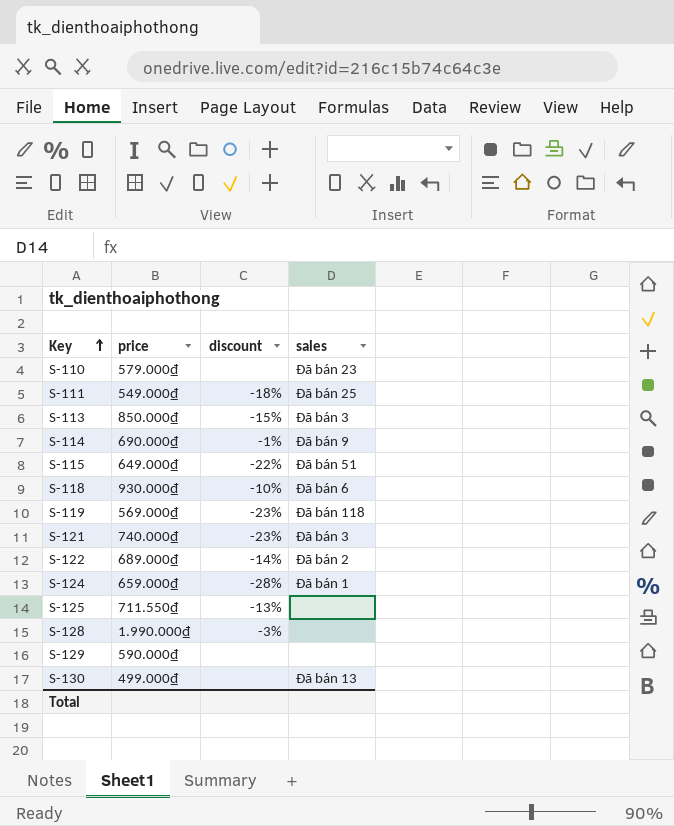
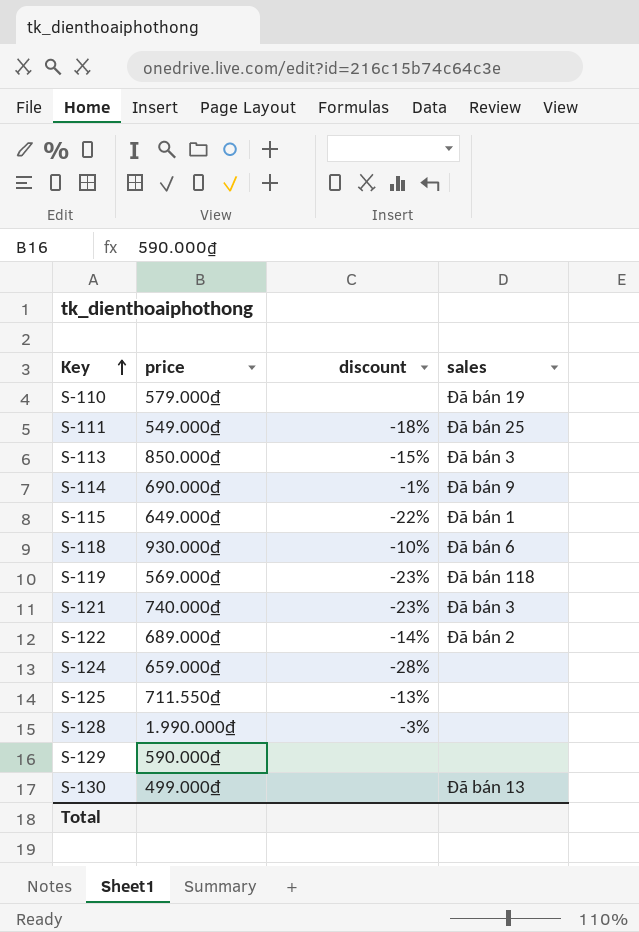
S-110 | sales: Đã bán 23 -> Đã bán 19
S-115 | sales: Đã bán 51 -> Đã bán 1
S-124 | sales: Đã bán 1 -> none

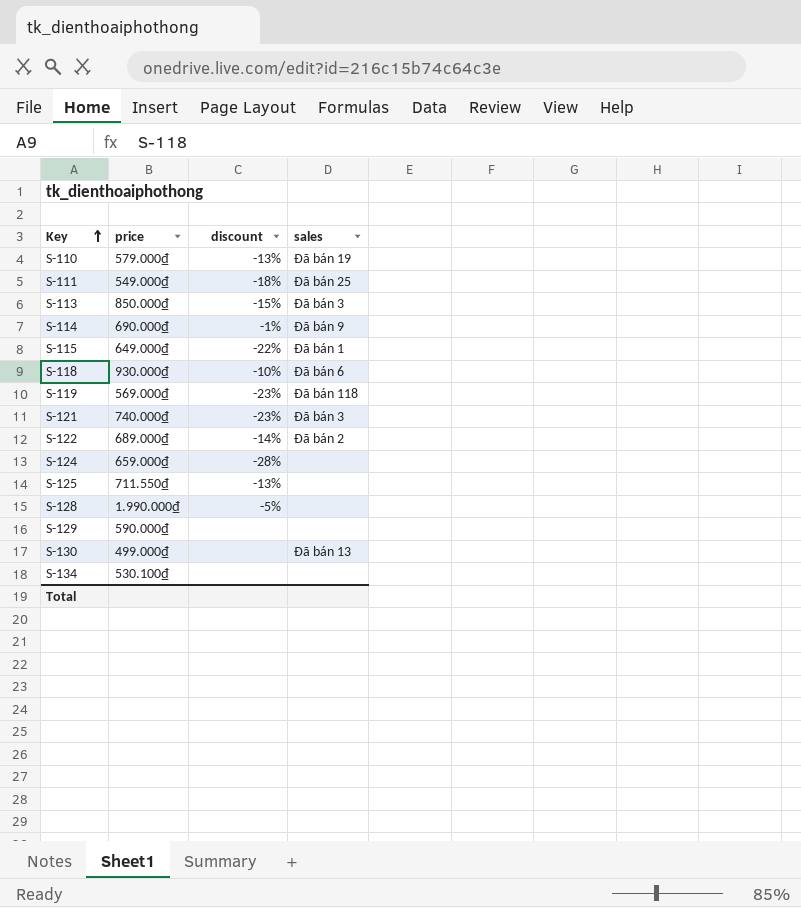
S-110 | discount: none -> -13%
S-128 | discount: -3% -> -5%
row S-134: none -> 530.100₫ | none | none

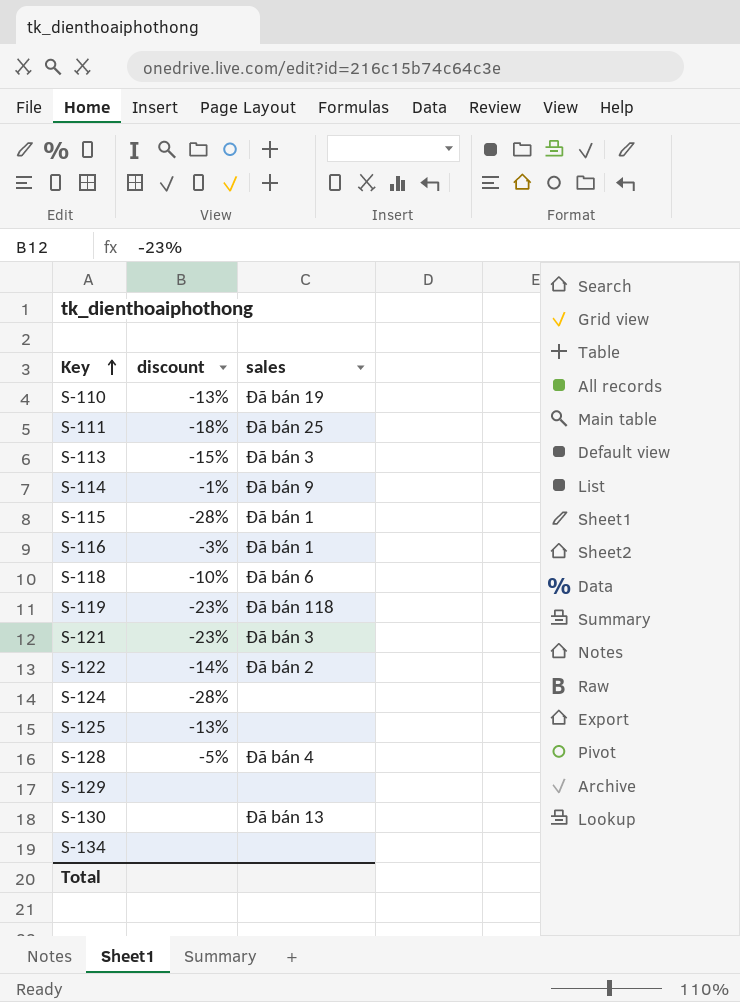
column price | position: 2 -> none
S-115 | discount: -22% -> -28%
row S-116: none -> -3% | Đã bán 1
S-128 | sales: none -> Đã bán 4

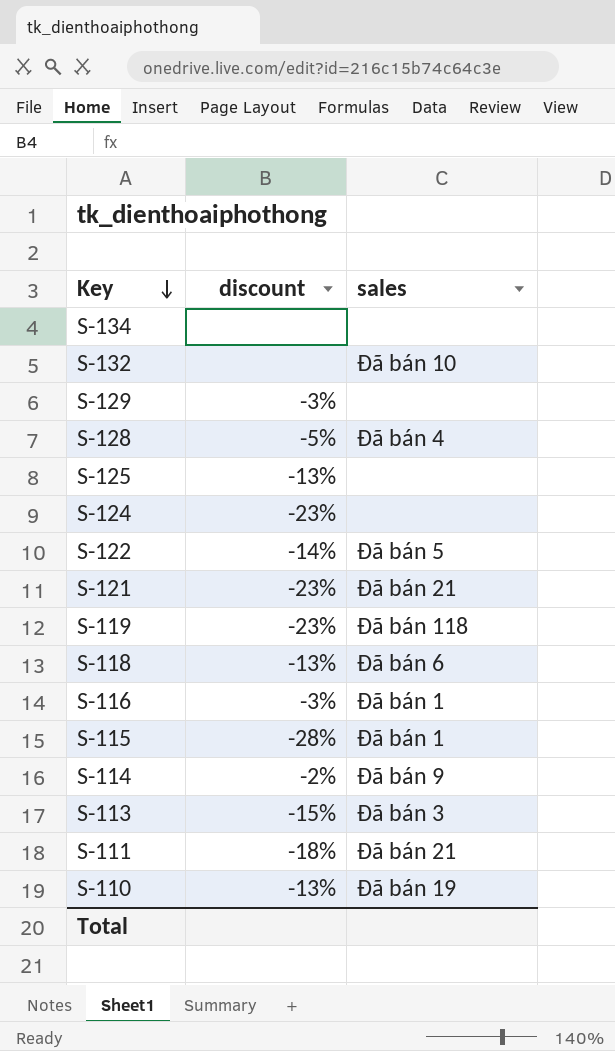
row order: Key ascending -> Key descending
row S-130: none | Đã bán 13 -> none
row S-132: none -> none | Đã bán 10
S-129 | discount: none -> -3%
S-124 | discount: -28% -> -23%
S-122 | sales: Đã bán 2 -> Đã bán 5
S-121 | sales: Đã bán 3 -> Đã bán 21
S-118 | discount: -10% -> -13%
S-114 | discount: -1% -> -2%
S-111 | sales: Đã bán 25 -> Đã bán 21

